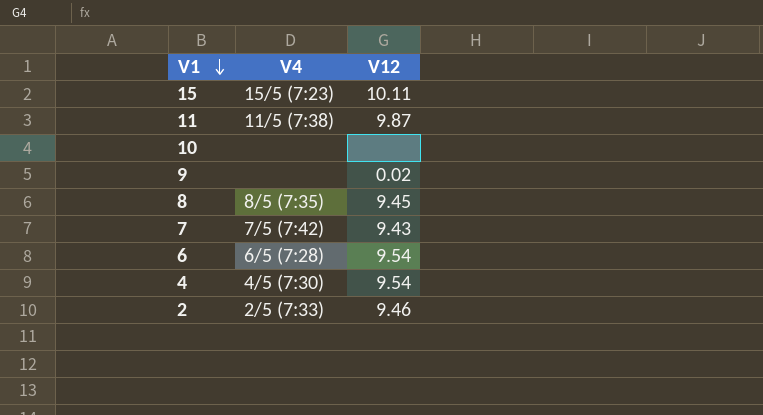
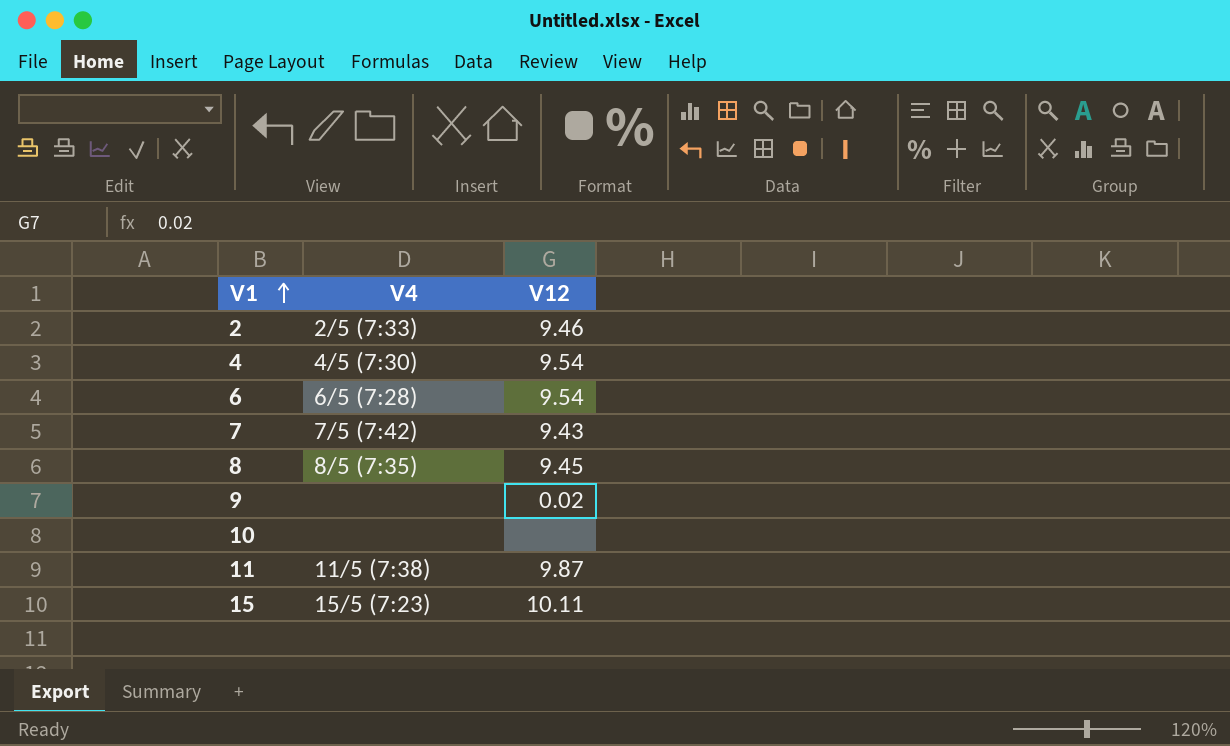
row order: V1 descending -> V1 ascending

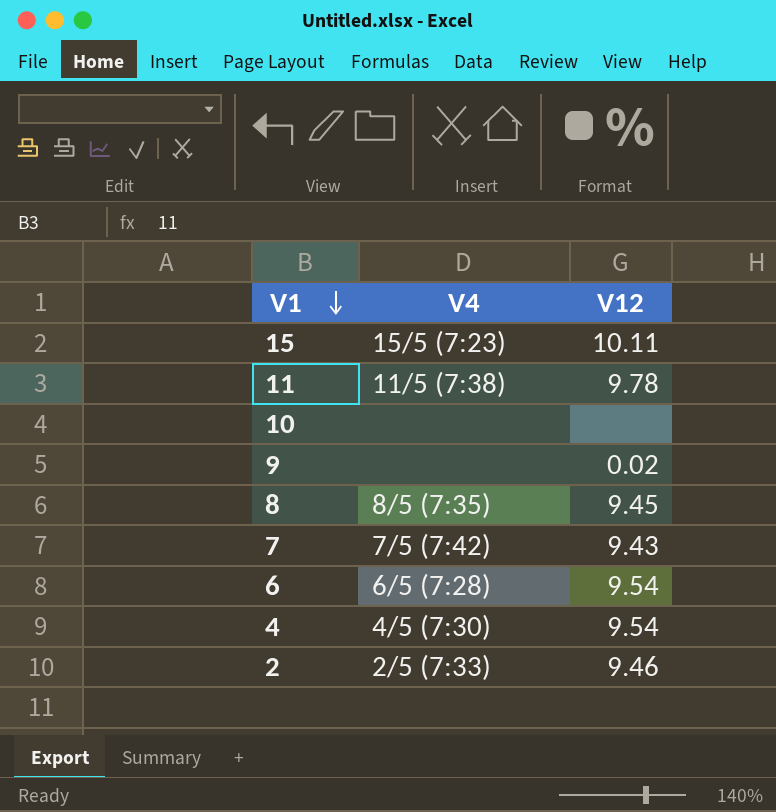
row order: V1 ascending -> V1 descending
11 | V12: 9.87 -> 9.78

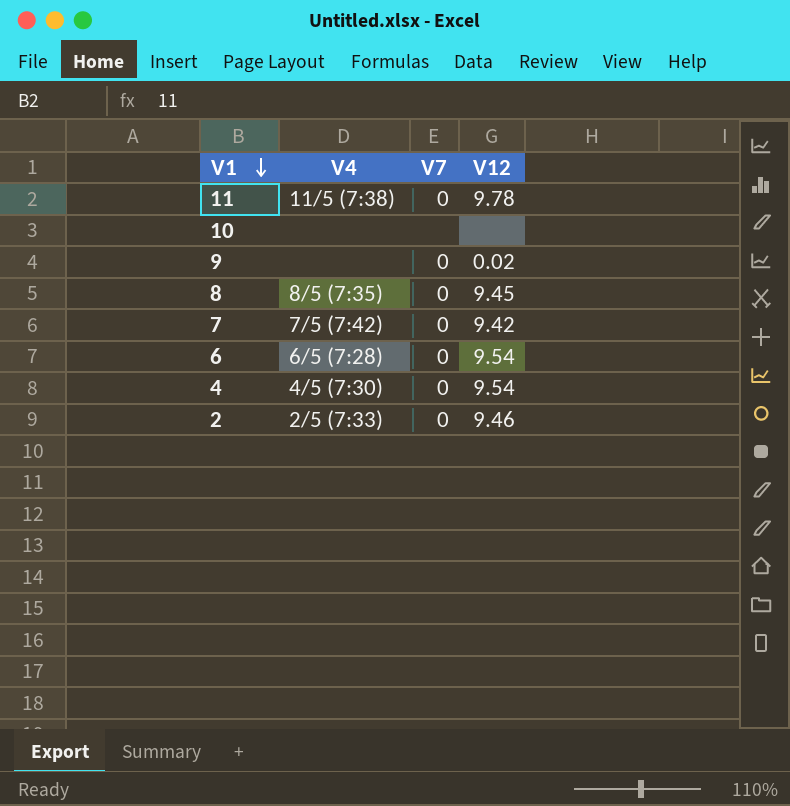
column V7 | position: none -> 3
row 15: 15/5 (7:23) | 10.11 -> none
7 | V12: 9.43 -> 9.42

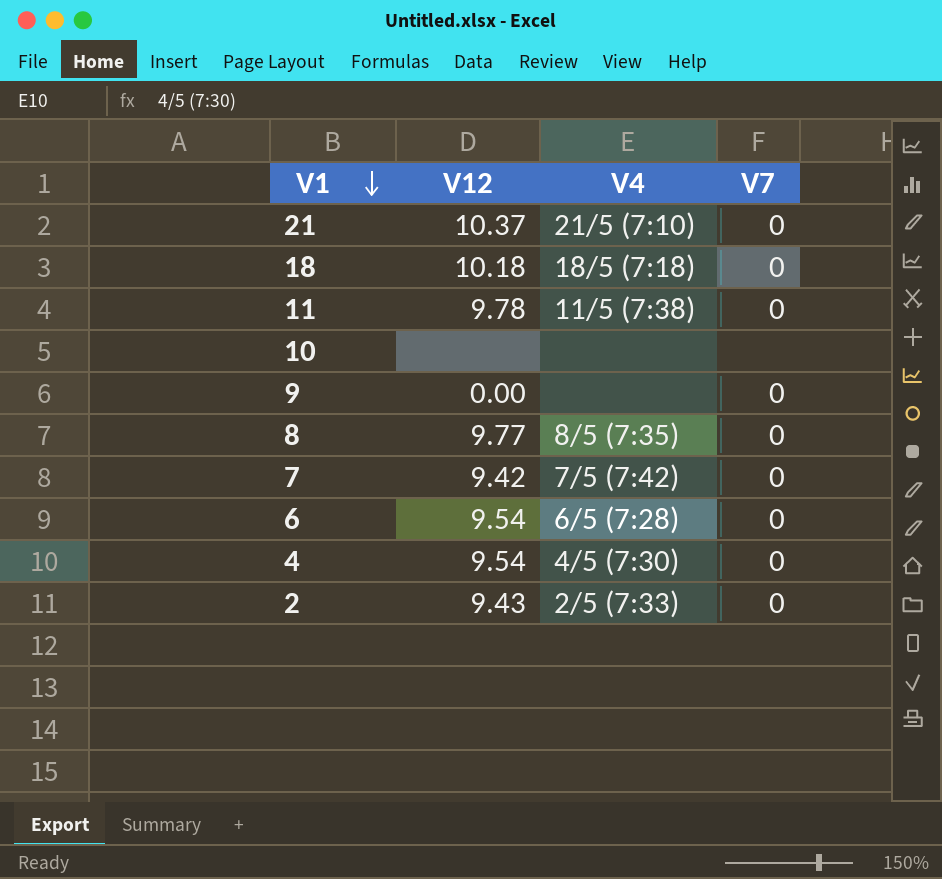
column V12 | position: 4 -> 2
row 21: none -> 10.37 | 21/5 (7:10) | 0
row 18: none -> 10.18 | 18/5 (7:18) | 0
9 | V12: 0.02 -> 0.00
8 | V12: 9.45 -> 9.77
2 | V12: 9.46 -> 9.43

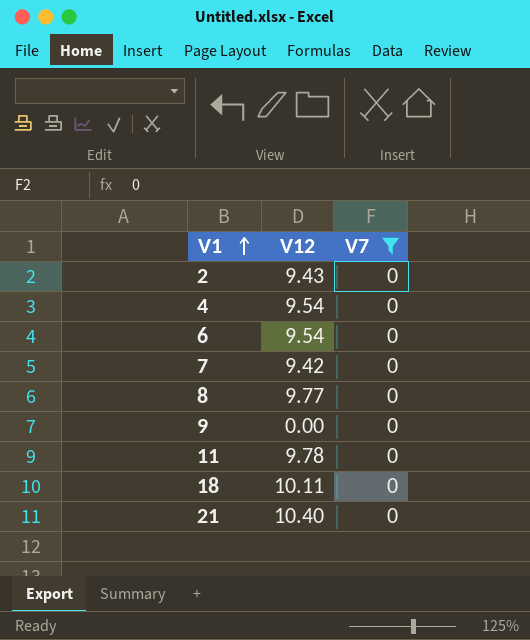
filter: none -> V7 = 0
row order: V1 descending -> V1 ascending
column V4 | position: 3 -> none
18 | V12: 10.18 -> 10.11
21 | V12: 10.37 -> 10.40

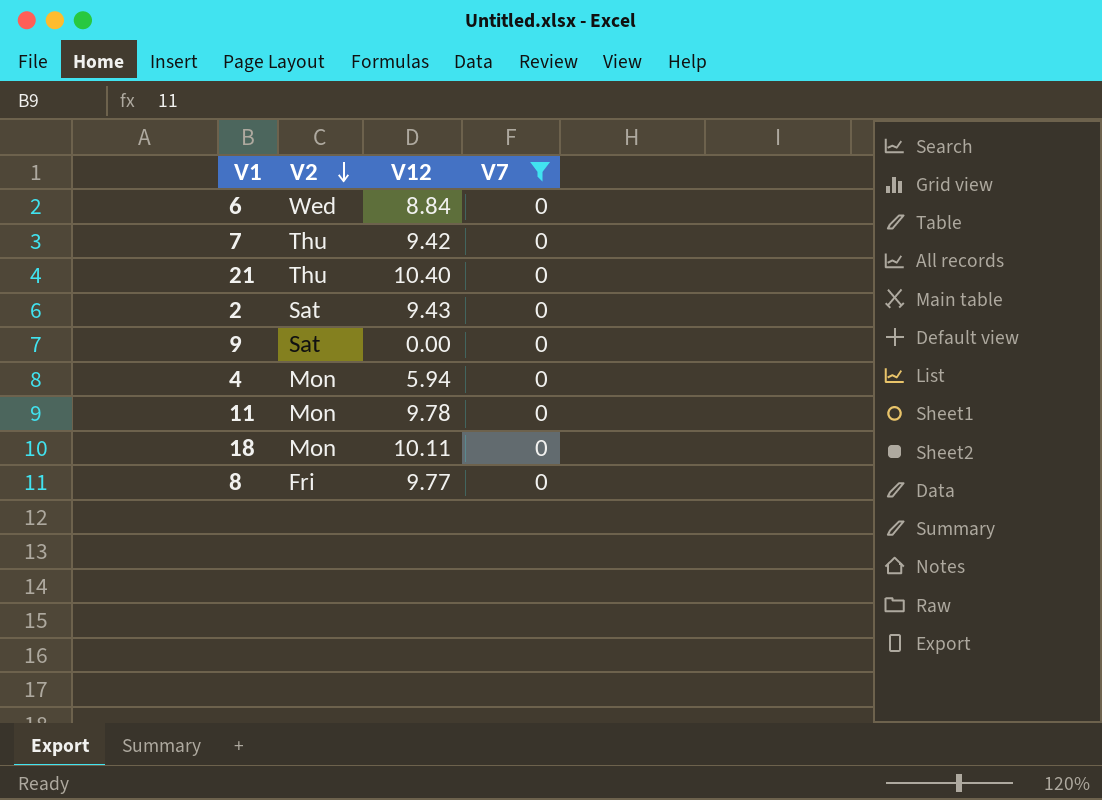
row order: V1 ascending -> V2 descending
column V2 | position: none -> 2
6 | V12: 9.54 -> 8.84
4 | V12: 9.54 -> 5.94

